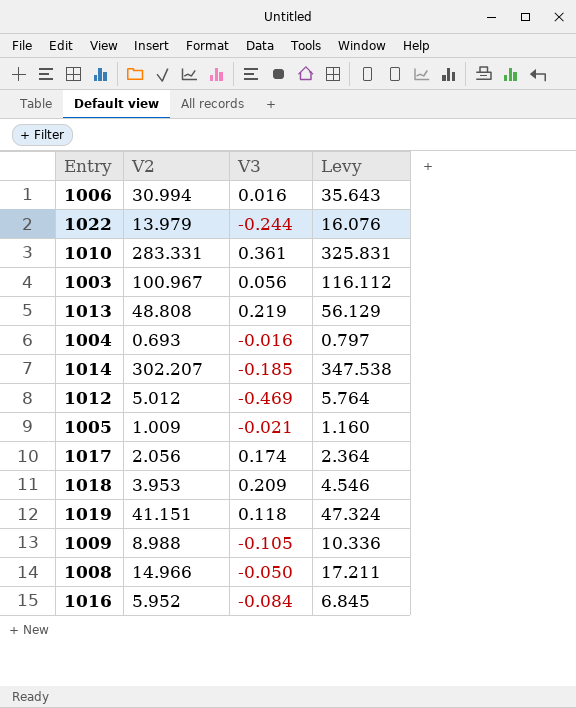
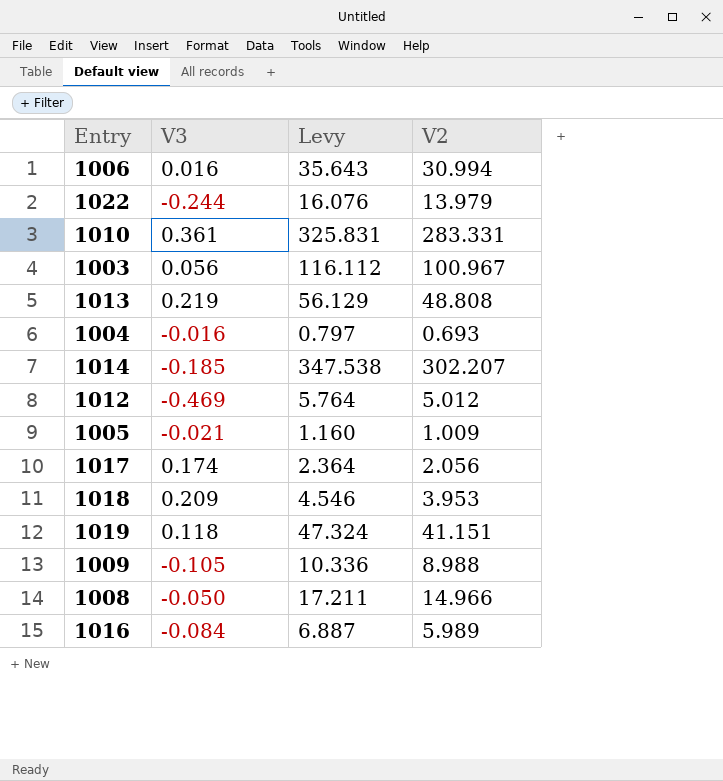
column V2 | position: 2 -> 4
1016 | Levy: 6.845 -> 6.887
1016 | V2: 5.952 -> 5.989

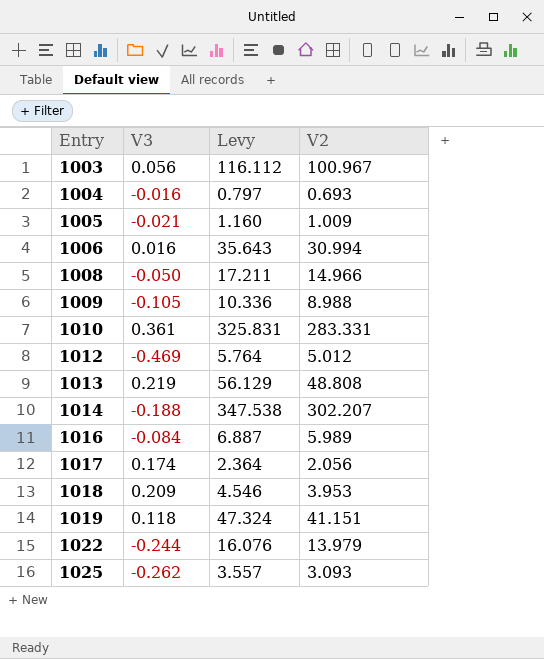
row order: none -> Entry ascending
1014 | V3: -0.185 -> -0.188
row 1025: none -> -0.262 | 3.557 | 3.093

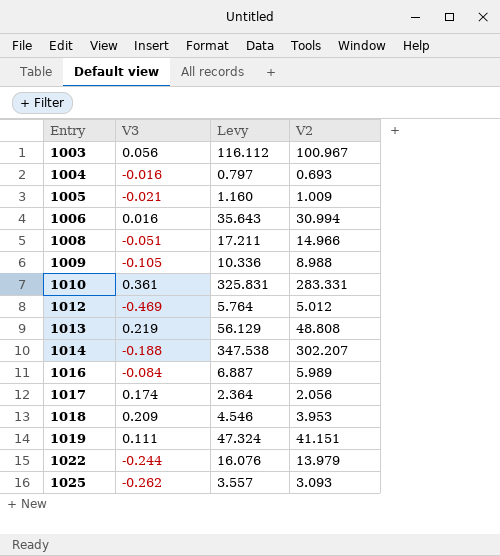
1008 | V3: -0.050 -> -0.051
1019 | V3: 0.118 -> 0.111

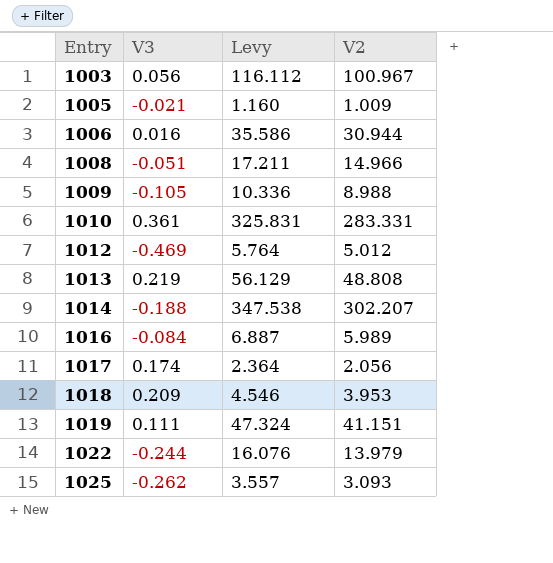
row 1004: -0.016 | 0.797 | 0.693 -> none
1006 | Levy: 35.643 -> 35.586
1006 | V2: 30.994 -> 30.944

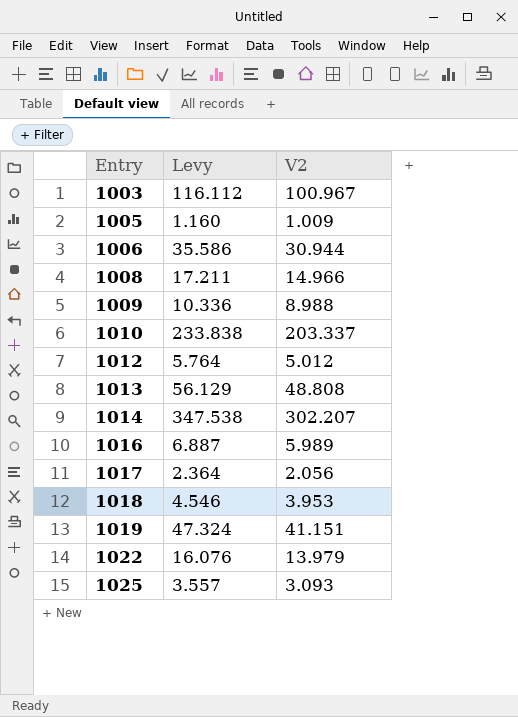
column V3 | position: 2 -> none
1010 | Levy: 325.831 -> 233.838
1010 | V2: 283.331 -> 203.337

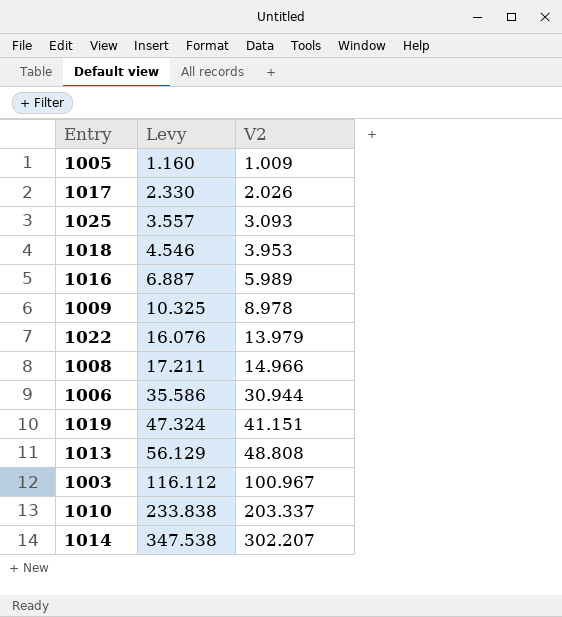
row order: Entry ascending -> Levy ascending
row 1012: 5.764 | 5.012 -> none
1017 | Levy: 2.364 -> 2.330
1017 | V2: 2.056 -> 2.026
1009 | Levy: 10.336 -> 10.325
1009 | V2: 8.988 -> 8.978

